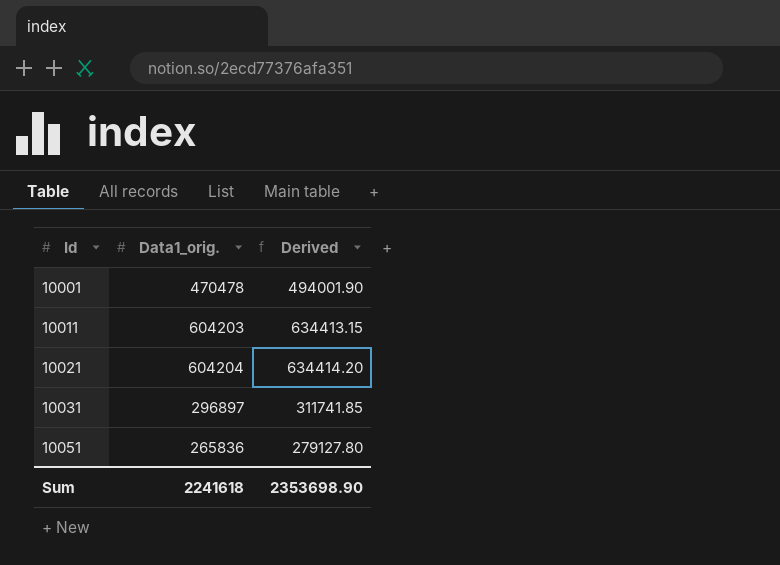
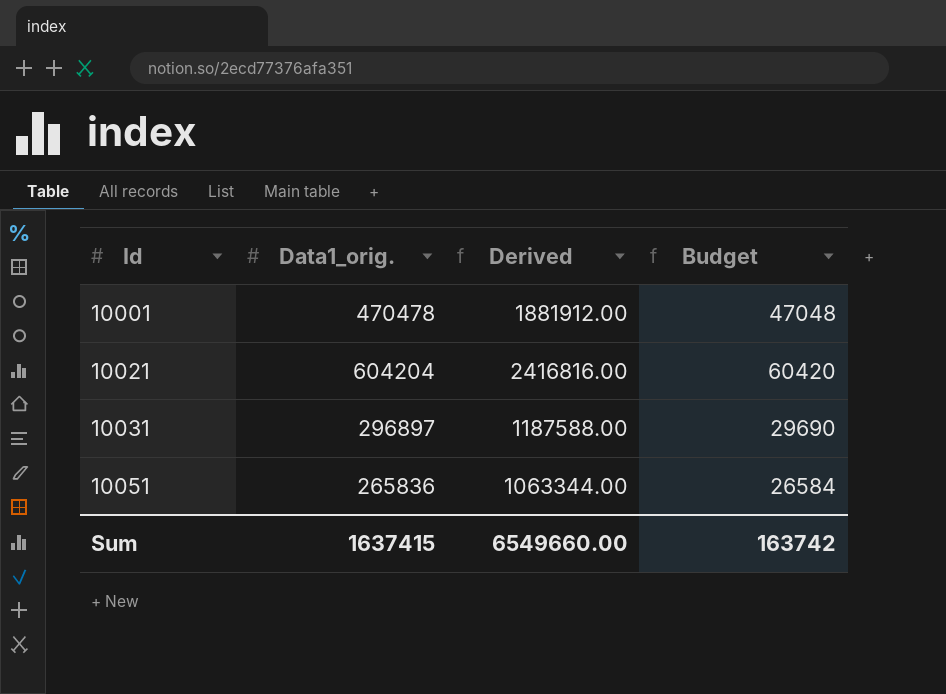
column Derived | formula: [Data1_orig.] * 1.05 -> [Data1_orig.] * 4
column Budget | formula: none -> [Data1_orig.] * 0.1
row 10011: 604203 | 634413.15 -> none
Sum | Data1_orig.: 2241618 -> 1637415
Sum | Derived: 2353698.90 -> 6549660.00

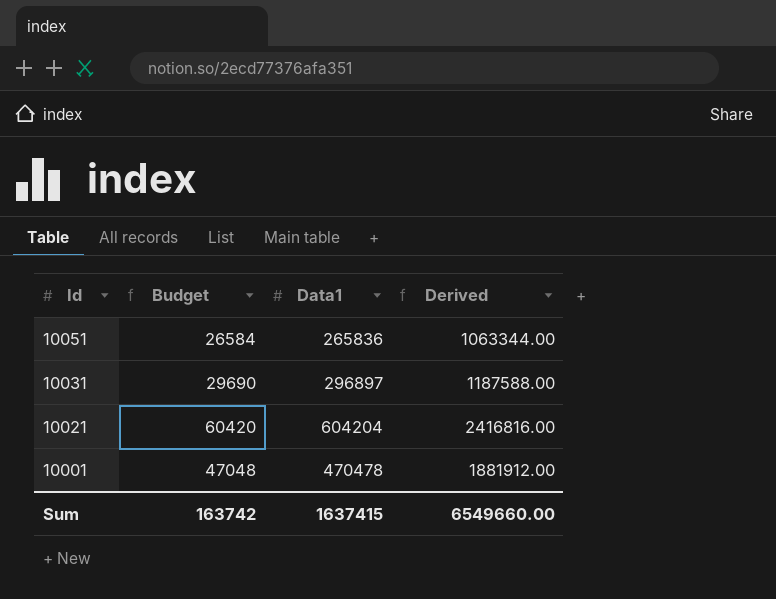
row order: Id ascending -> Id descending
column Budget | position: 4 -> 2
column name: Data1_orig. -> Data1

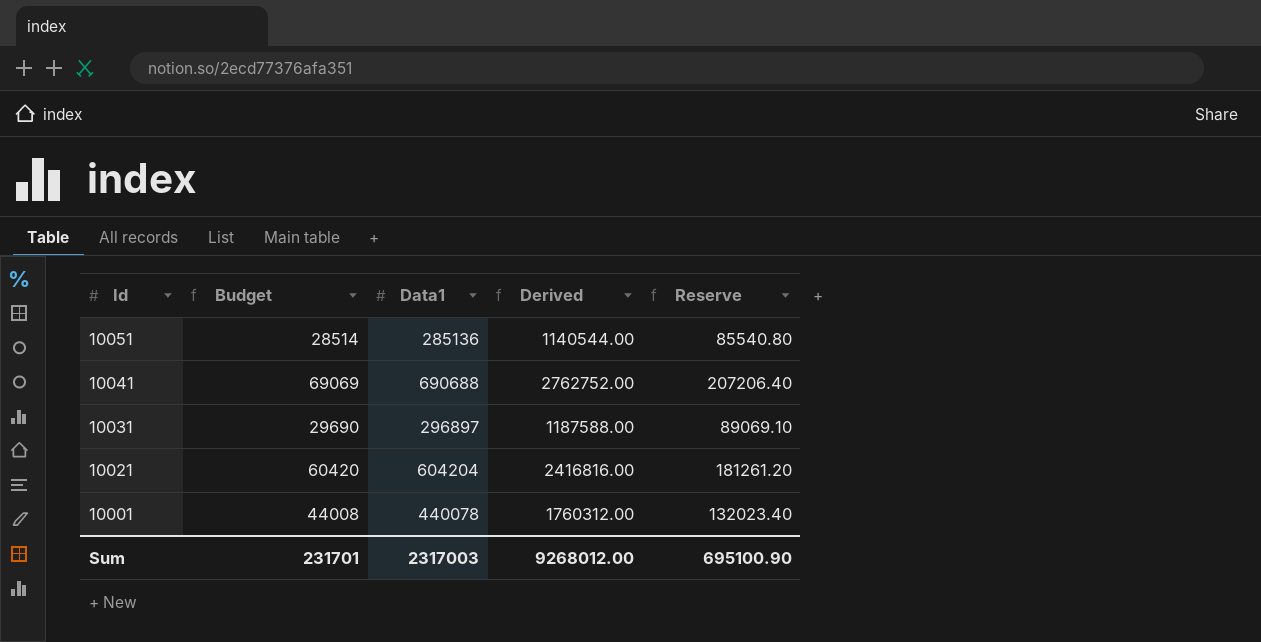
column Reserve | formula: none -> [Data1] * 0.3
10051 | Budget: 26584 -> 28514
10051 | Data1: 265836 -> 285136
10051 | Derived: 1063344.00 -> 1140544.00
row 10041: none -> 69069 | 690688 | 2762752.00 | 207206.40
10001 | Budget: 47048 -> 44008
10001 | Data1: 470478 -> 440078
10001 | Derived: 1881912.00 -> 1760312.00
Sum | Budget: 163742 -> 231701
Sum | Data1: 1637415 -> 2317003
Sum | Derived: 6549660.00 -> 9268012.00

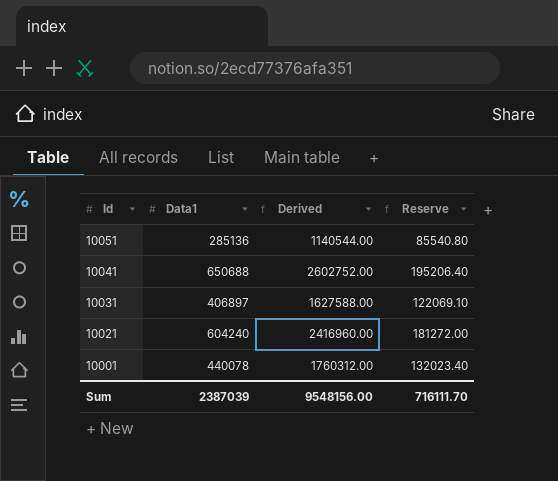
column Budget | formula: [Data1] * 0.1 -> none
10041 | Data1: 690688 -> 650688
10041 | Derived: 2762752.00 -> 2602752.00
10041 | Reserve: 207206.40 -> 195206.40
10031 | Data1: 296897 -> 406897
10031 | Derived: 1187588.00 -> 1627588.00
10031 | Reserve: 89069.10 -> 122069.10
10021 | Data1: 604204 -> 604240
10021 | Derived: 2416816.00 -> 2416960.00
10021 | Reserve: 181261.20 -> 181272.00
Sum | Data1: 2317003 -> 2387039
Sum | Derived: 9268012.00 -> 9548156.00
Sum | Reserve: 695100.90 -> 716111.70

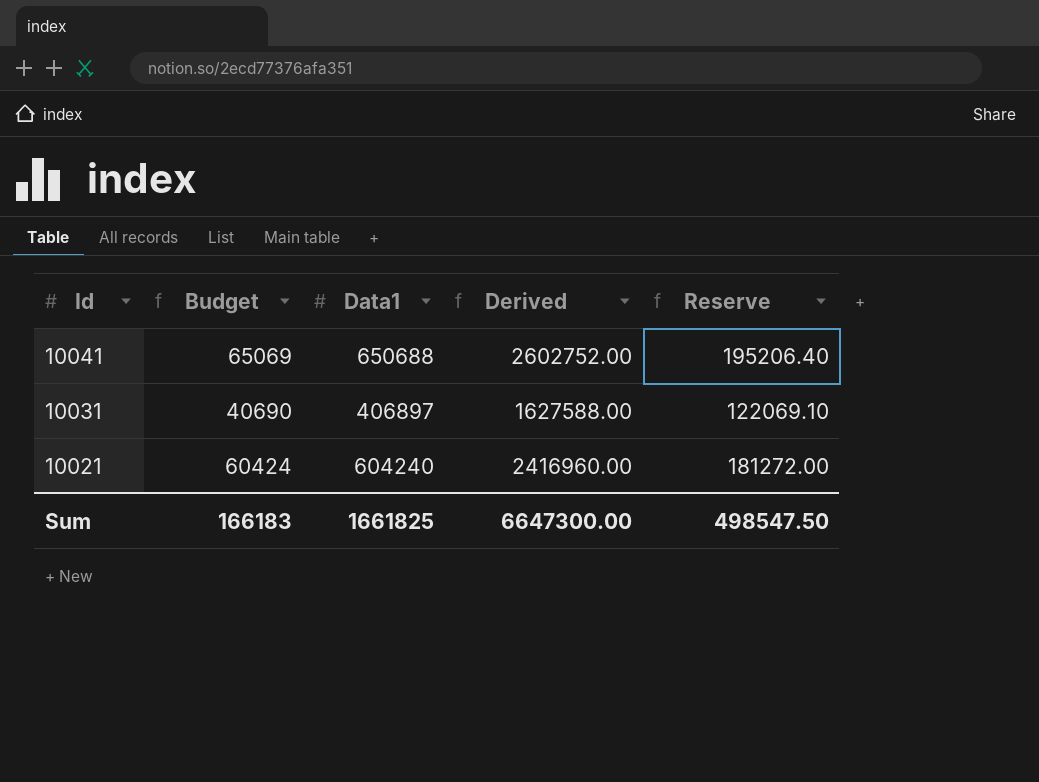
column Budget | formula: none -> [Data1] * 0.1
row 10051: 285136 | 1140544.00 | 85540.80 -> none
row 10001: 440078 | 1760312.00 | 132023.40 -> none
Sum | Data1: 2387039 -> 1661825
Sum | Derived: 9548156.00 -> 6647300.00
Sum | Reserve: 716111.70 -> 498547.50

